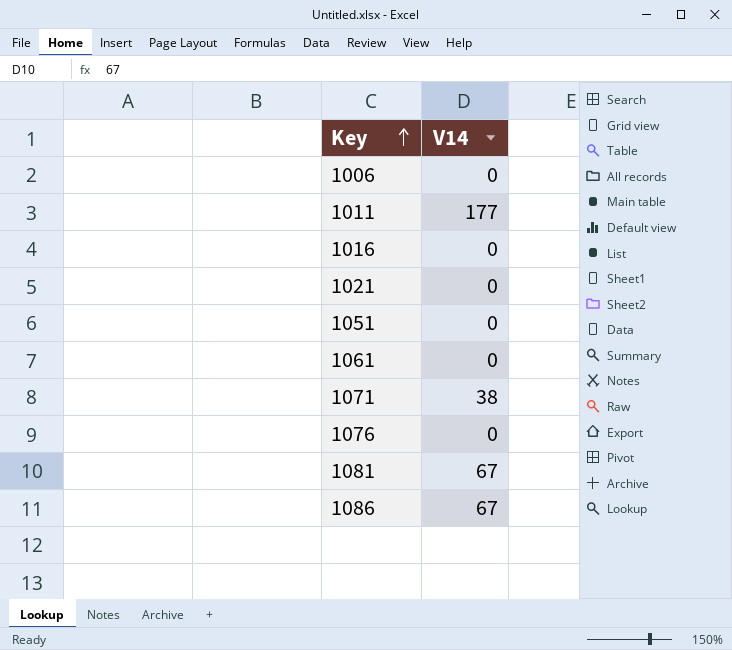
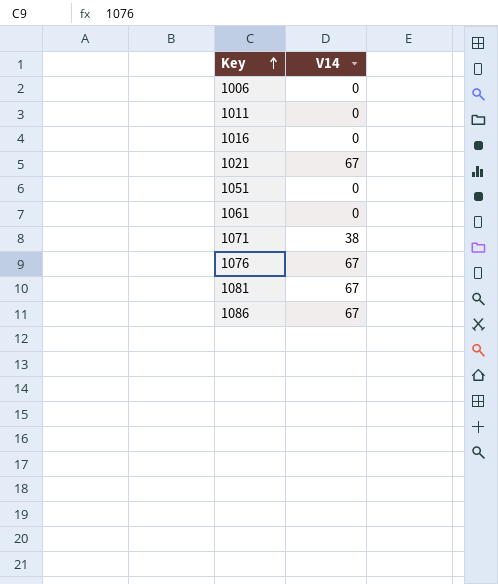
1011 | V14: 177 -> 0
1021 | V14: 0 -> 67
1076 | V14: 0 -> 67

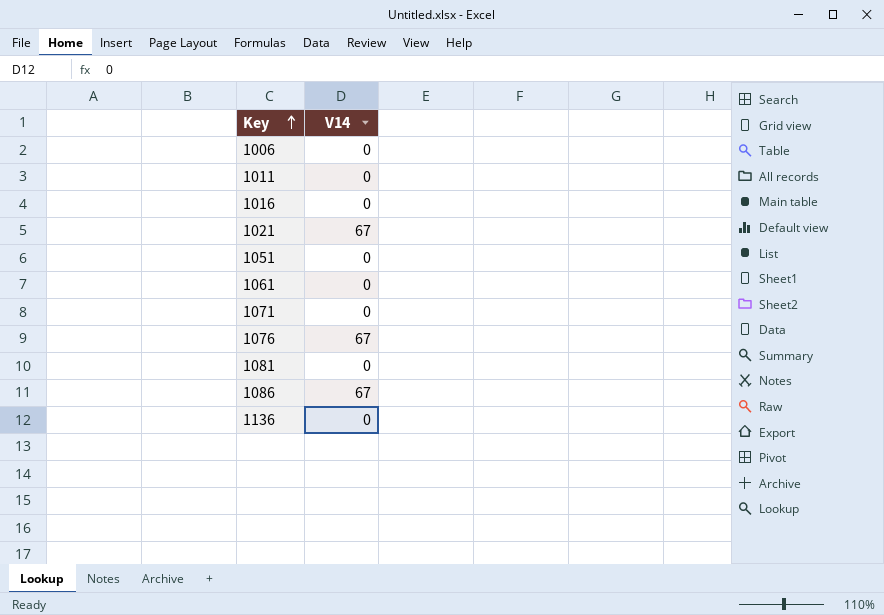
1071 | V14: 38 -> 0
1081 | V14: 67 -> 0
row 1136: none -> 0

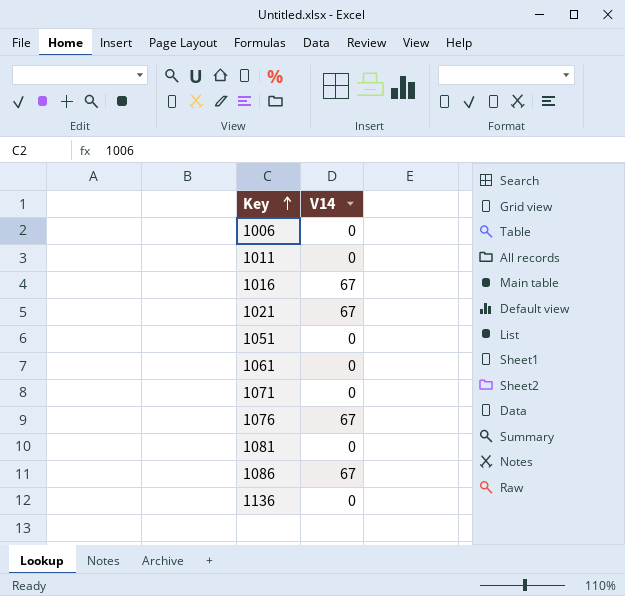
1016 | V14: 0 -> 67

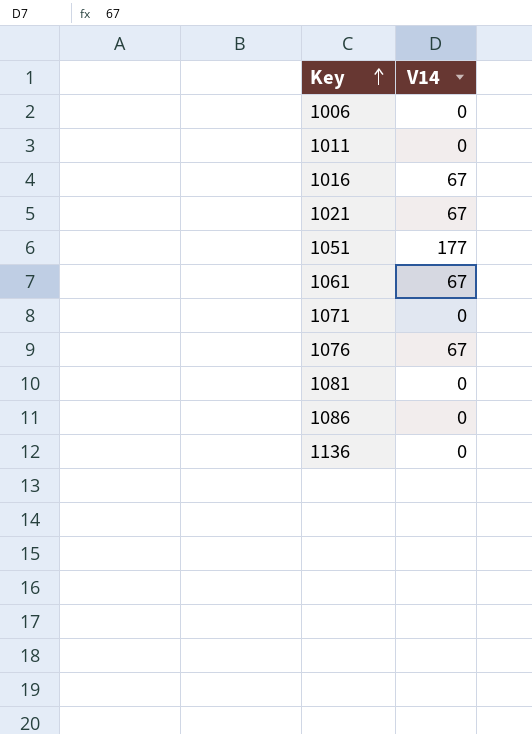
1051 | V14: 0 -> 177
1061 | V14: 0 -> 67
1086 | V14: 67 -> 0

